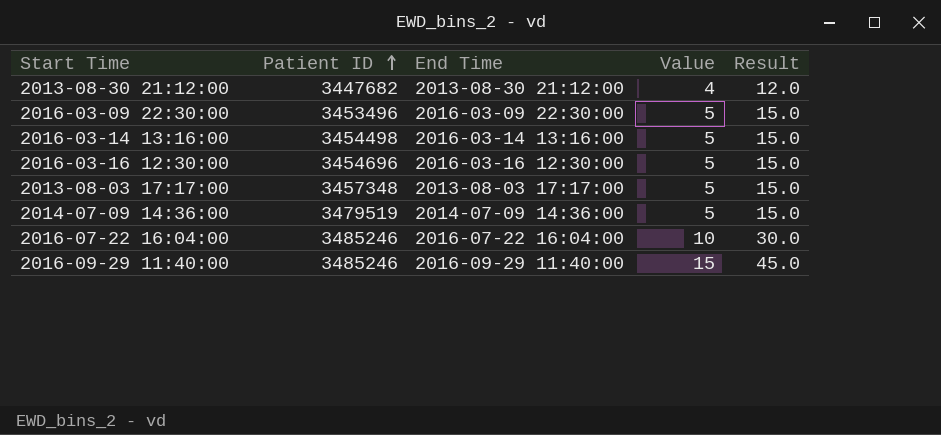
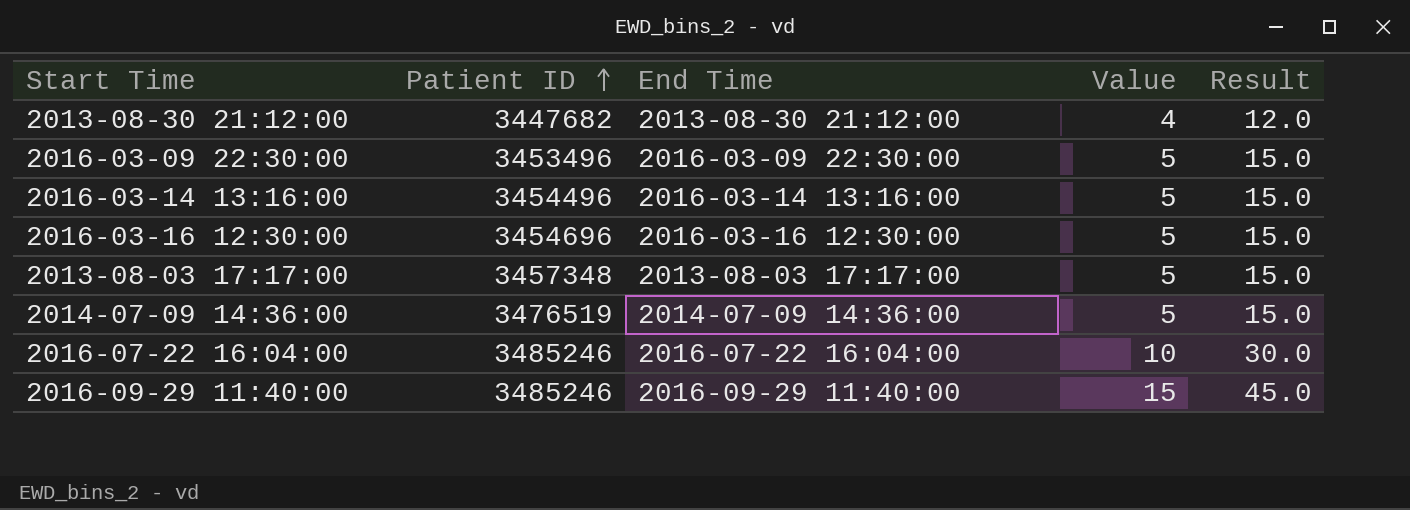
2016-03-14 13:16:00 | Patient ID: 3454498 -> 3454496
2014-07-09 14:36:00 | Patient ID: 3479519 -> 3476519

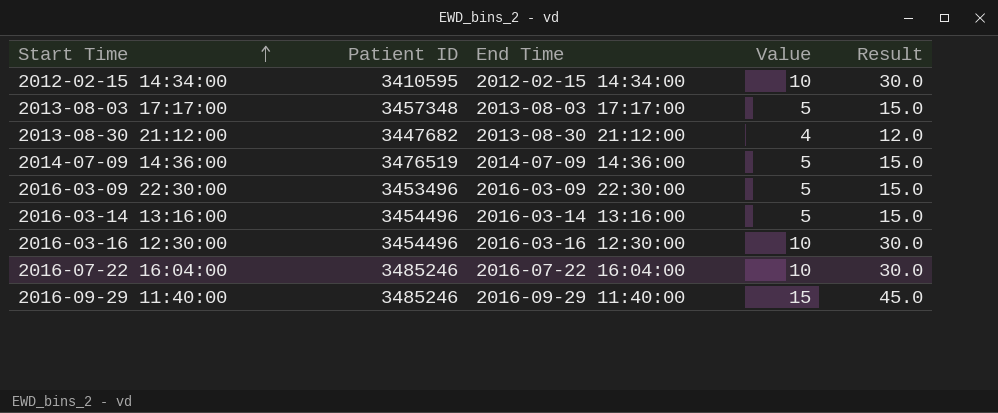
row order: Patient ID ascending -> Start Time ascending
row 2012-02-15 14:34:00: none -> 3410595 | 2012-02-15 14:34:00 | 10 | 30.0
2016-03-16 12:30:00 | Patient ID: 3454696 -> 3454496
2016-03-16 12:30:00 | Value: 5 -> 10
2016-03-16 12:30:00 | Result: 15.0 -> 30.0

